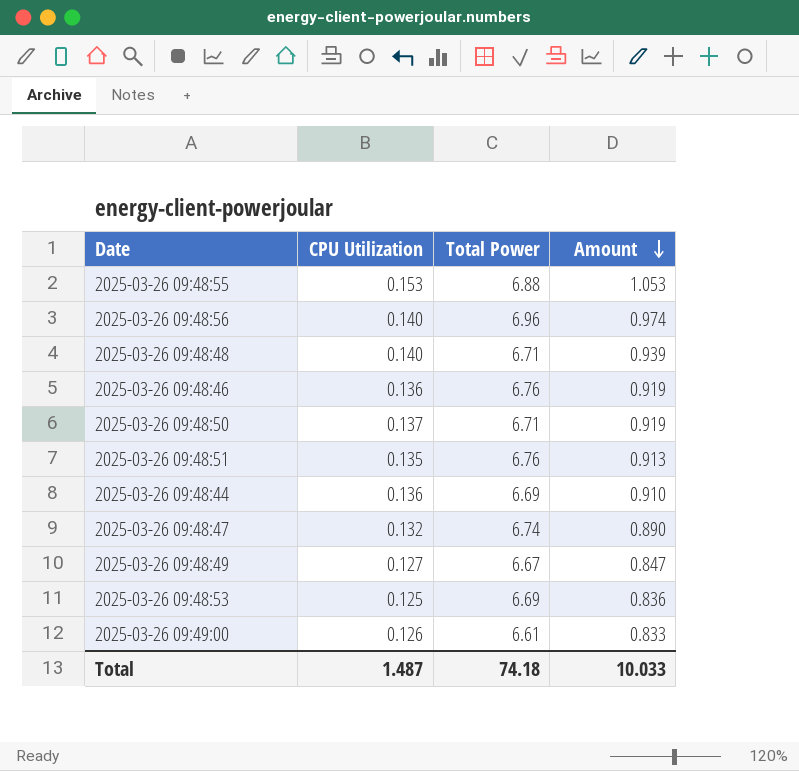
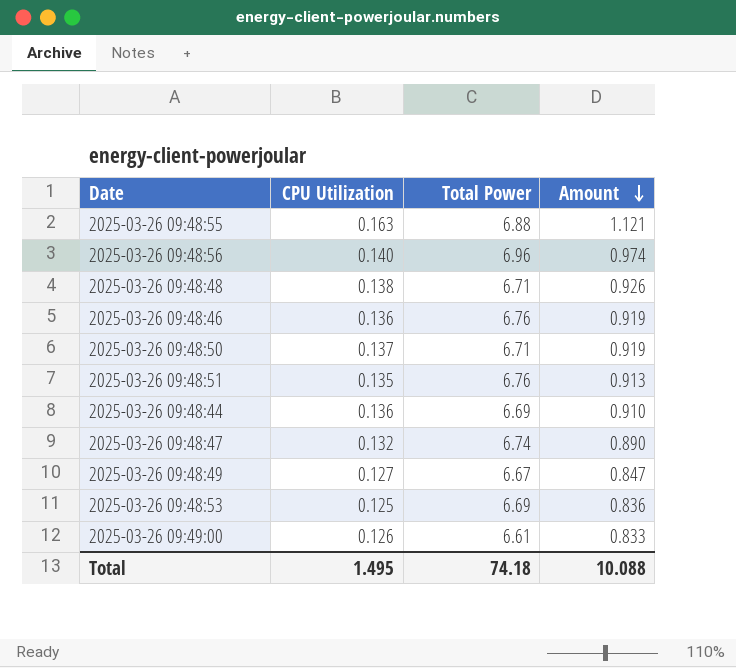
2025-03-26 09:48:55 | CPU Utilization: 0.153 -> 0.163
2025-03-26 09:48:55 | Amount: 1.053 -> 1.121
2025-03-26 09:48:48 | CPU Utilization: 0.140 -> 0.138
2025-03-26 09:48:48 | Amount: 0.939 -> 0.926
Total | CPU Utilization: 1.487 -> 1.495
Total | Amount: 10.033 -> 10.088

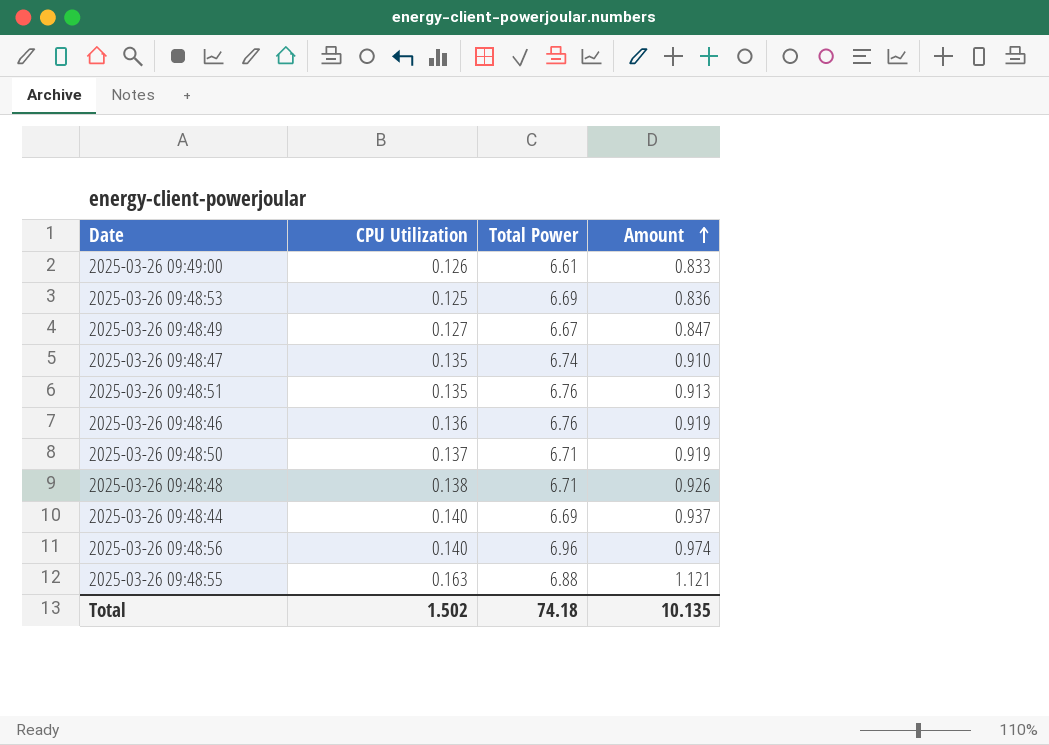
row order: Amount descending -> Amount ascending
2025-03-26 09:48:47 | CPU Utilization: 0.132 -> 0.135
2025-03-26 09:48:47 | Amount: 0.890 -> 0.910
2025-03-26 09:48:44 | CPU Utilization: 0.136 -> 0.140
2025-03-26 09:48:44 | Amount: 0.910 -> 0.937
Total | CPU Utilization: 1.495 -> 1.502
Total | Amount: 10.088 -> 10.135

